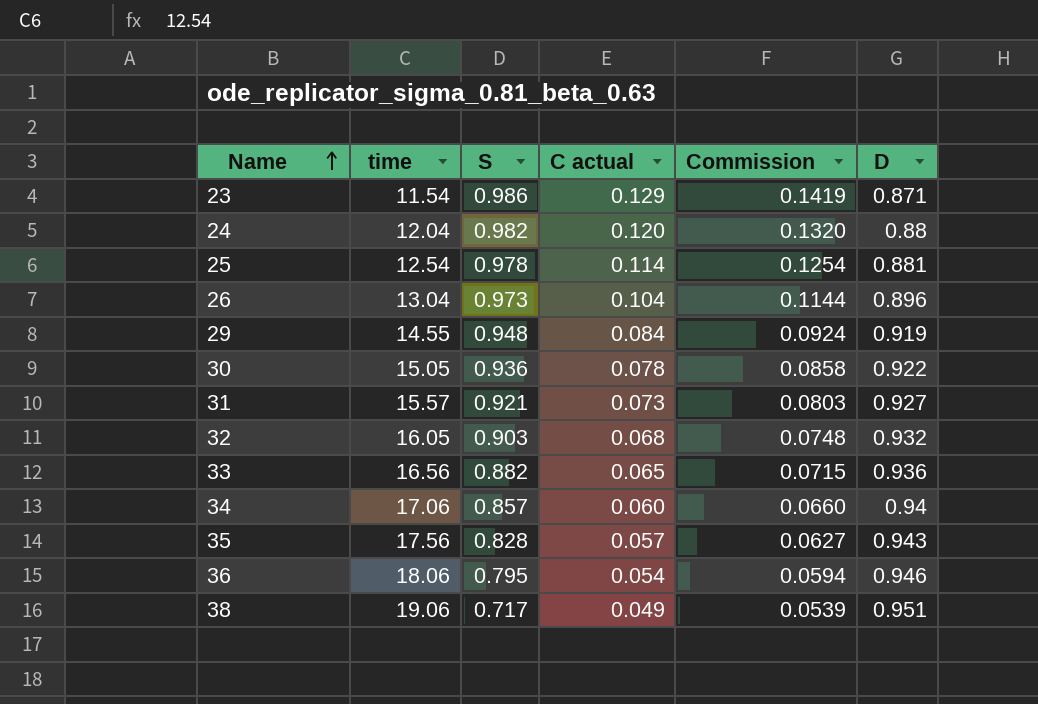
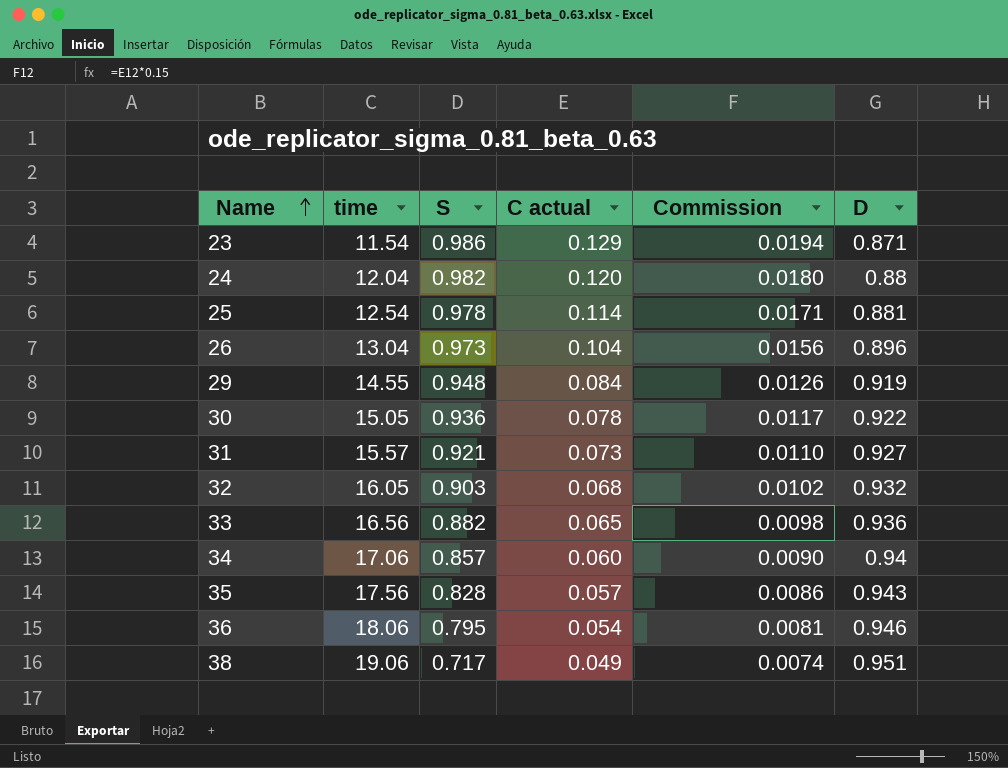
column Commission | formula: [C actual] * 1.1 -> [C actual] * 0.15

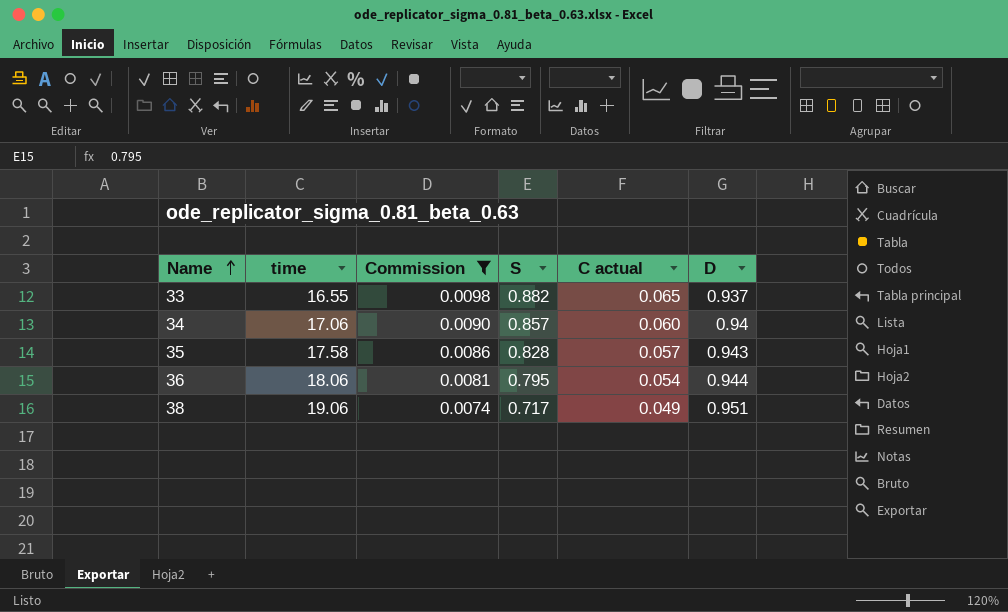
filter: none -> Commission <= 0.0098
column Commission | position: 5 -> 3
33 | time: 16.56 -> 16.55
33 | D: 0.936 -> 0.937
35 | time: 17.56 -> 17.58
36 | D: 0.946 -> 0.944

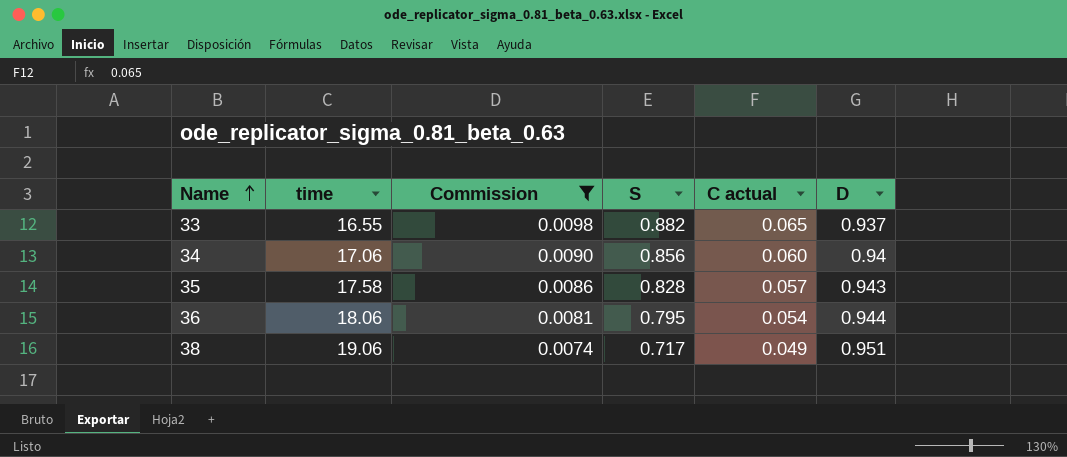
34 | S: 0.857 -> 0.856

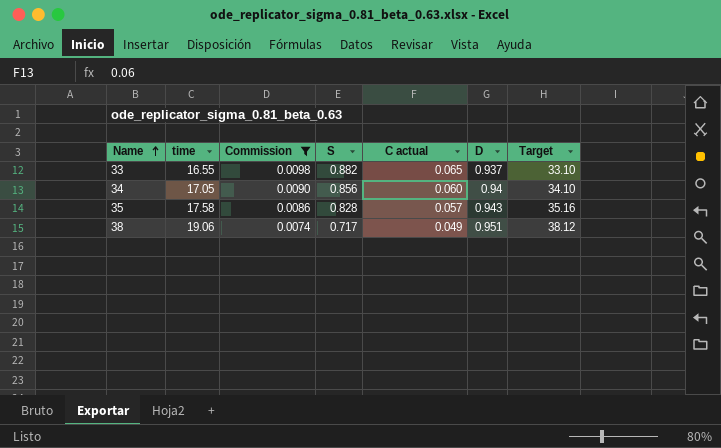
column Target | formula: none -> [time] * 2
row 36: 18.06 | 0.0081 | 0.795 | 0.054 | 0.944 -> none
34 | time: 17.06 -> 17.05

